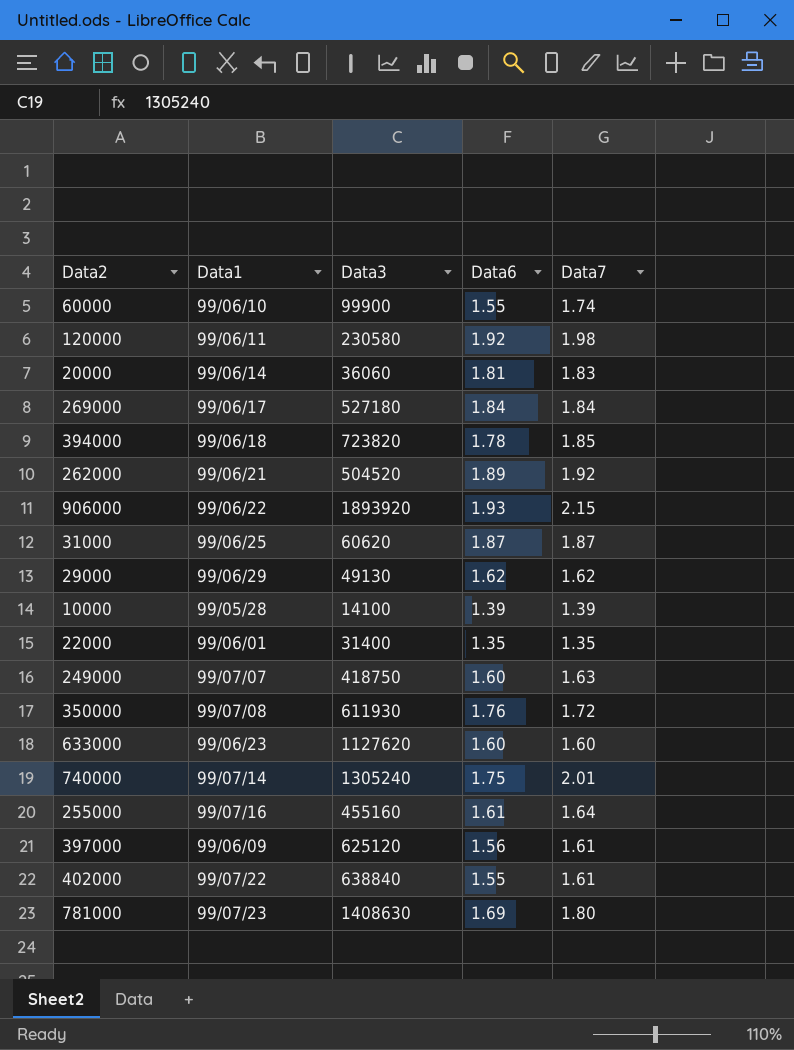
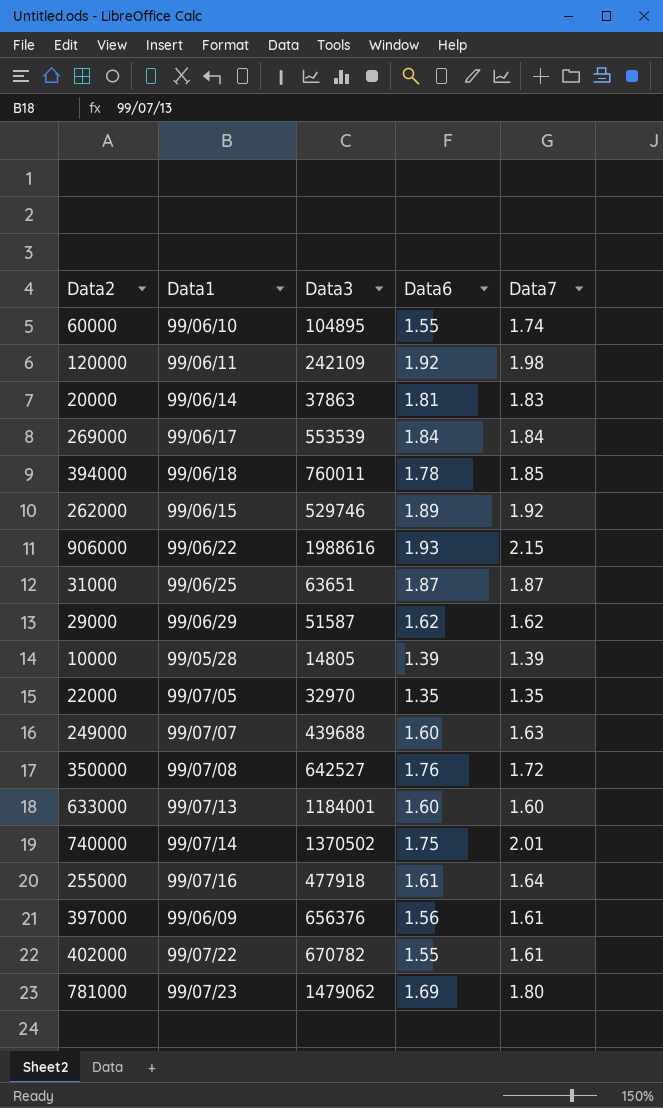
60000 | Data3: 99900 -> 104895
120000 | Data3: 230580 -> 242109
20000 | Data3: 36060 -> 37863
269000 | Data3: 527180 -> 553539
394000 | Data3: 723820 -> 760011
262000 | Data1: 99/06/21 -> 99/06/15
262000 | Data3: 504520 -> 529746
906000 | Data3: 1893920 -> 1988616
31000 | Data3: 60620 -> 63651
29000 | Data3: 49130 -> 51587
10000 | Data3: 14100 -> 14805
22000 | Data1: 99/06/01 -> 99/07/05
22000 | Data3: 31400 -> 32970
249000 | Data3: 418750 -> 439688
350000 | Data3: 611930 -> 642527
633000 | Data1: 99/06/23 -> 99/07/13
633000 | Data3: 1127620 -> 1184001
740000 | Data3: 1305240 -> 1370502
255000 | Data3: 455160 -> 477918
397000 | Data3: 625120 -> 656376
402000 | Data3: 638840 -> 670782
781000 | Data3: 1408630 -> 1479062

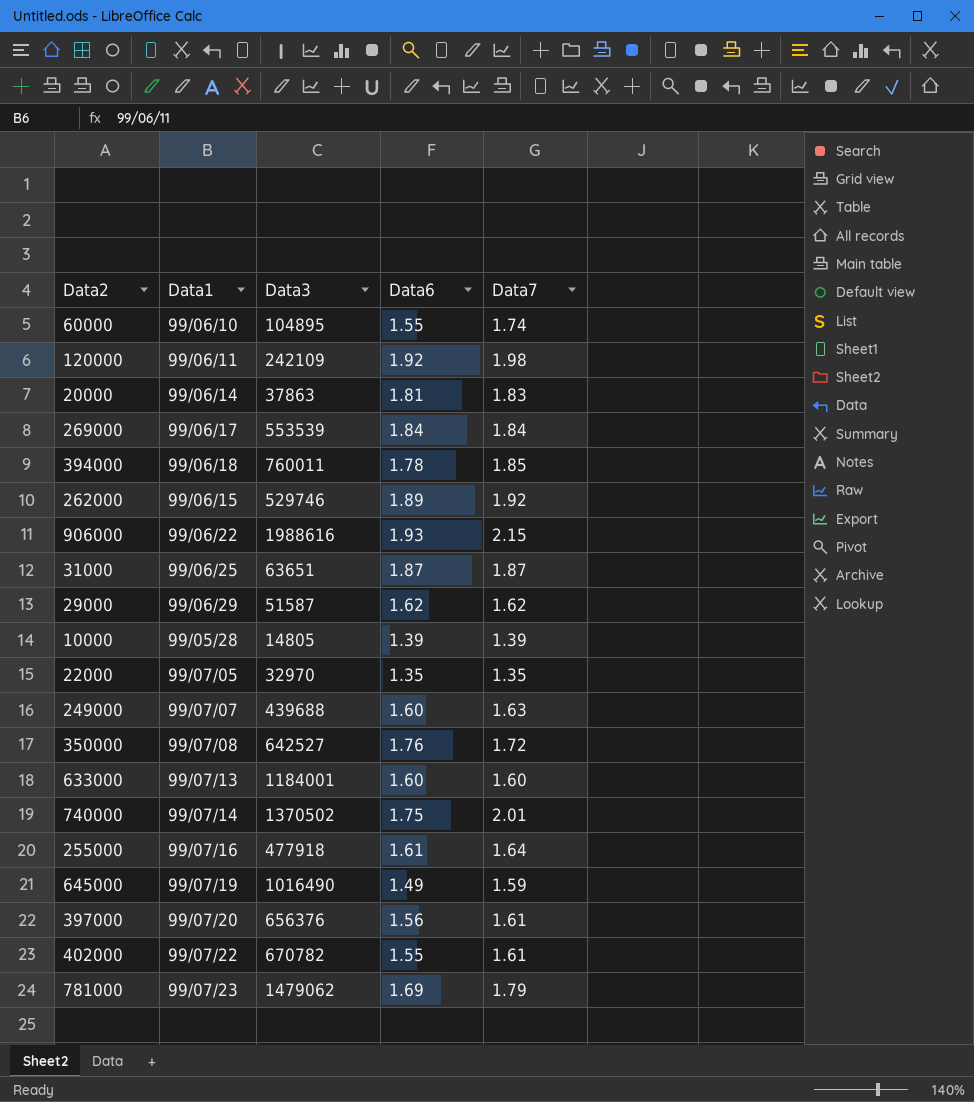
row 645000: none -> 99/07/19 | 1016490 | 1.49 | 1.59
397000 | Data1: 99/06/09 -> 99/07/20
781000 | Data7: 1.80 -> 1.79

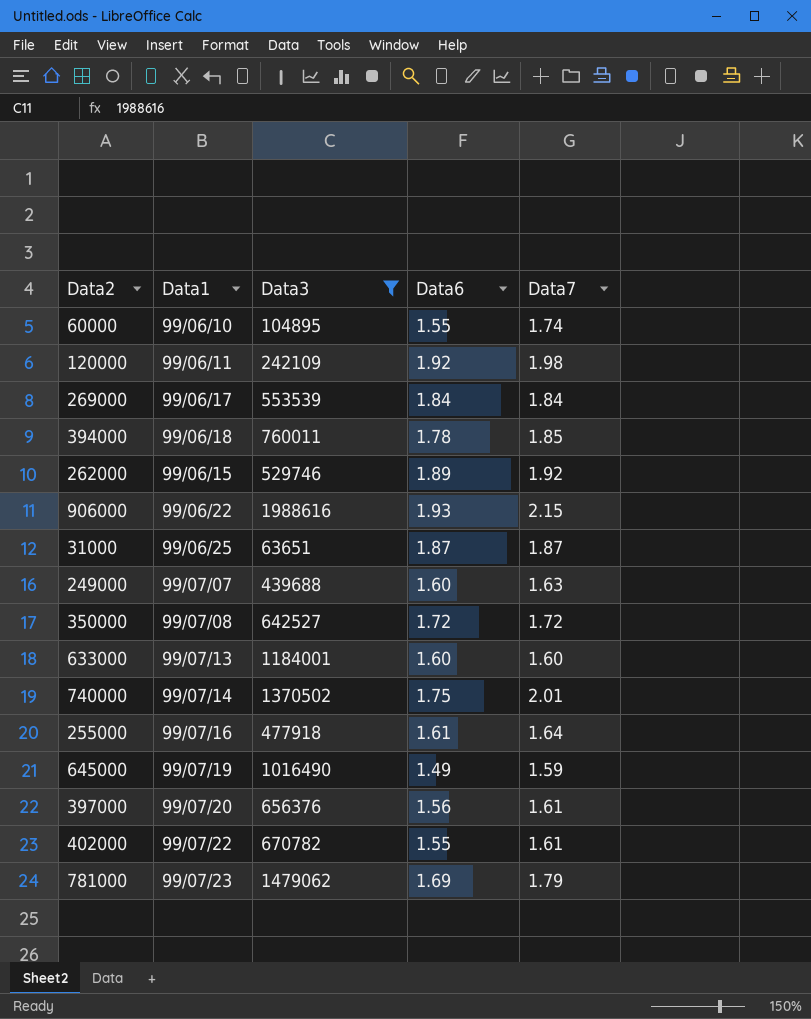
filter: none -> Data3 >= 63651
350000 | Data6: 1.76 -> 1.72

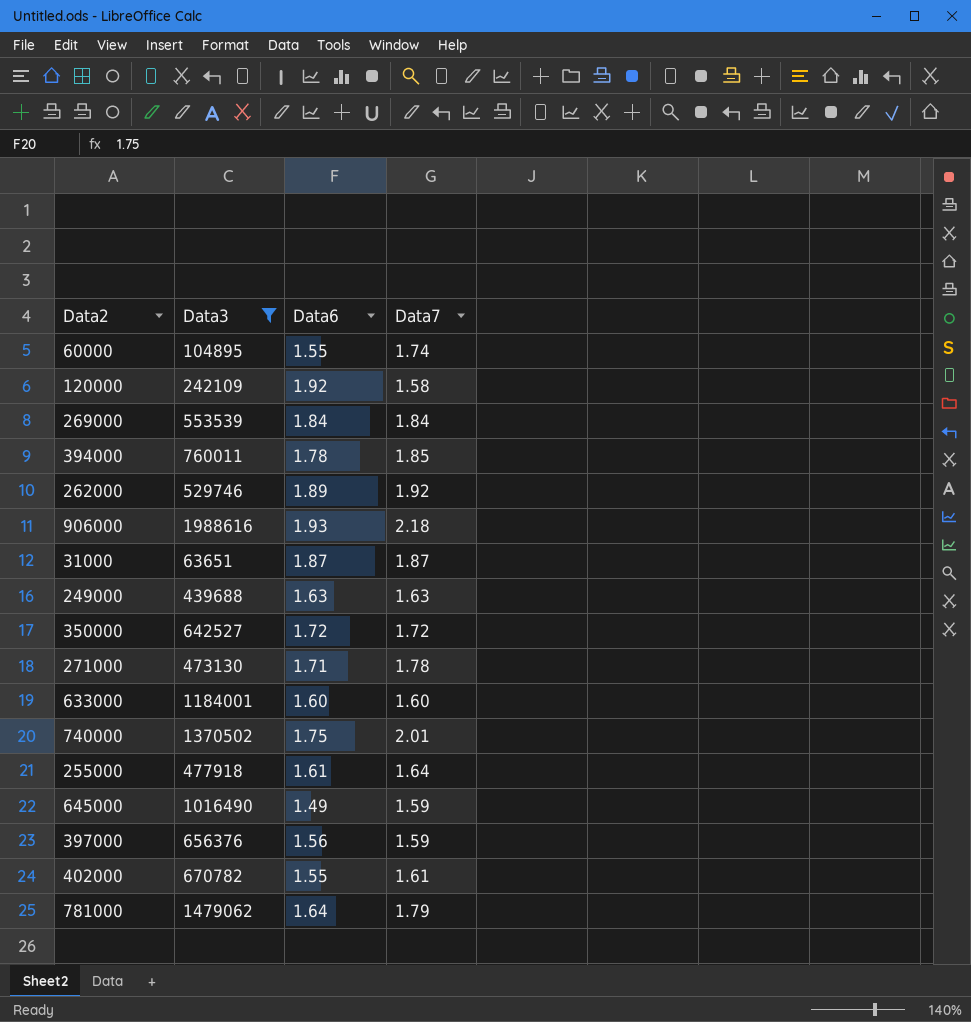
column Data1 | position: 2 -> none
120000 | Data7: 1.98 -> 1.58
906000 | Data7: 2.15 -> 2.18
249000 | Data6: 1.60 -> 1.63
row 271000: none -> 473130 | 1.71 | 1.78
397000 | Data7: 1.61 -> 1.59
781000 | Data6: 1.69 -> 1.64

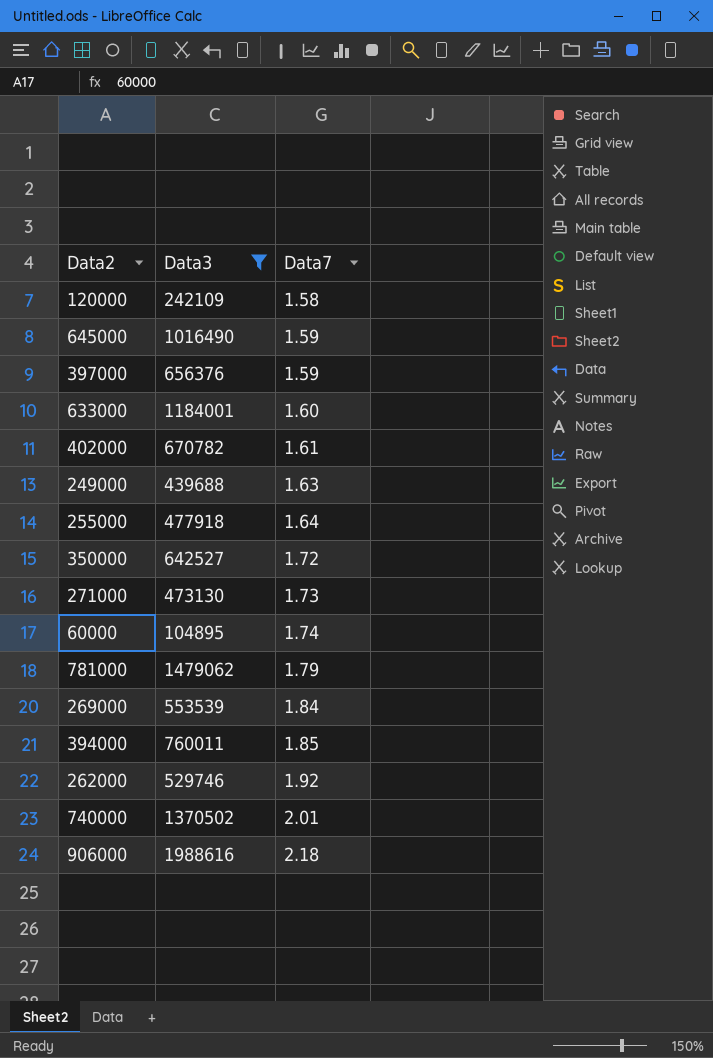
row order: none -> Data7 ascending
column Data6 | position: 3 -> none
row 31000: 63651 | 1.87 | 1.87 -> none
271000 | Data7: 1.78 -> 1.73

